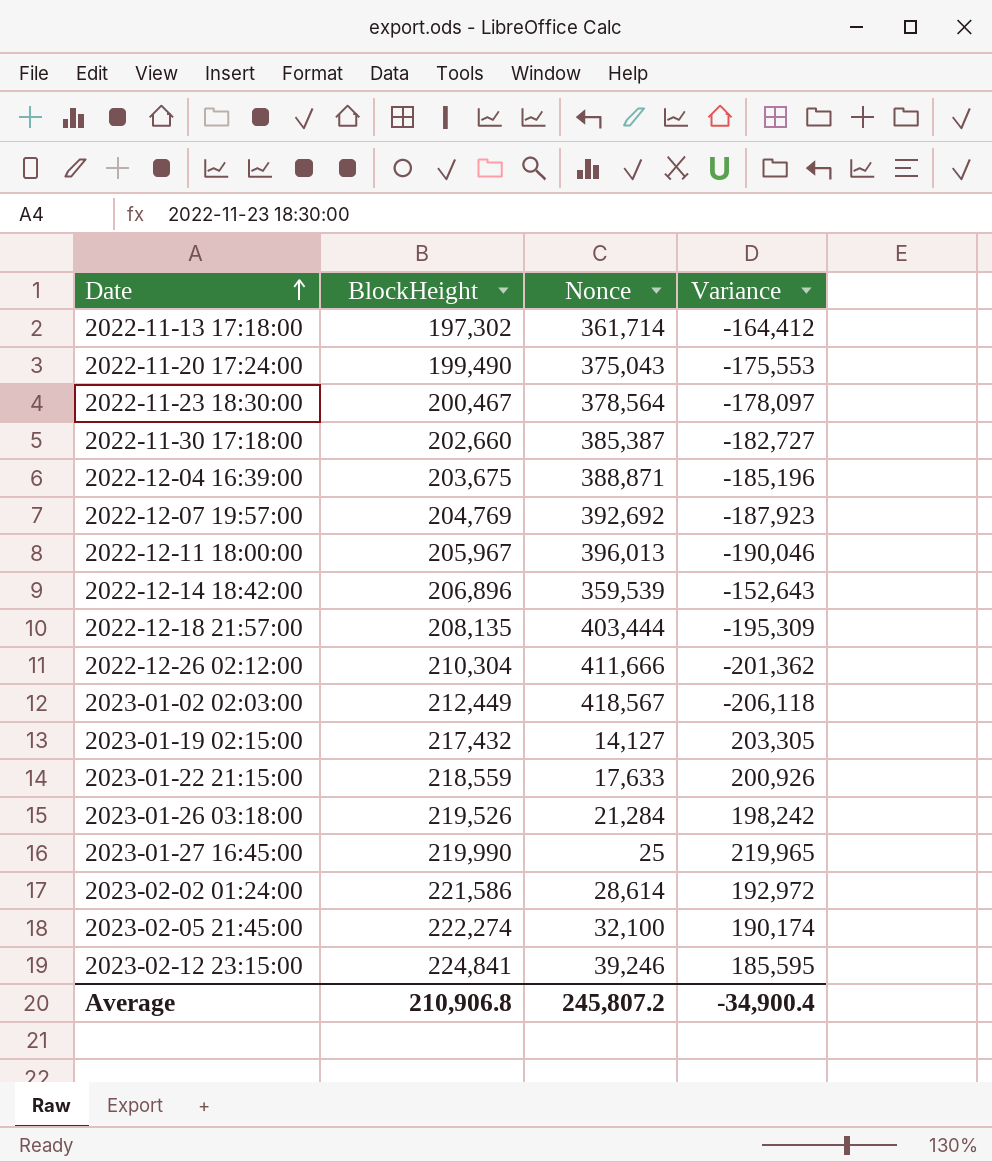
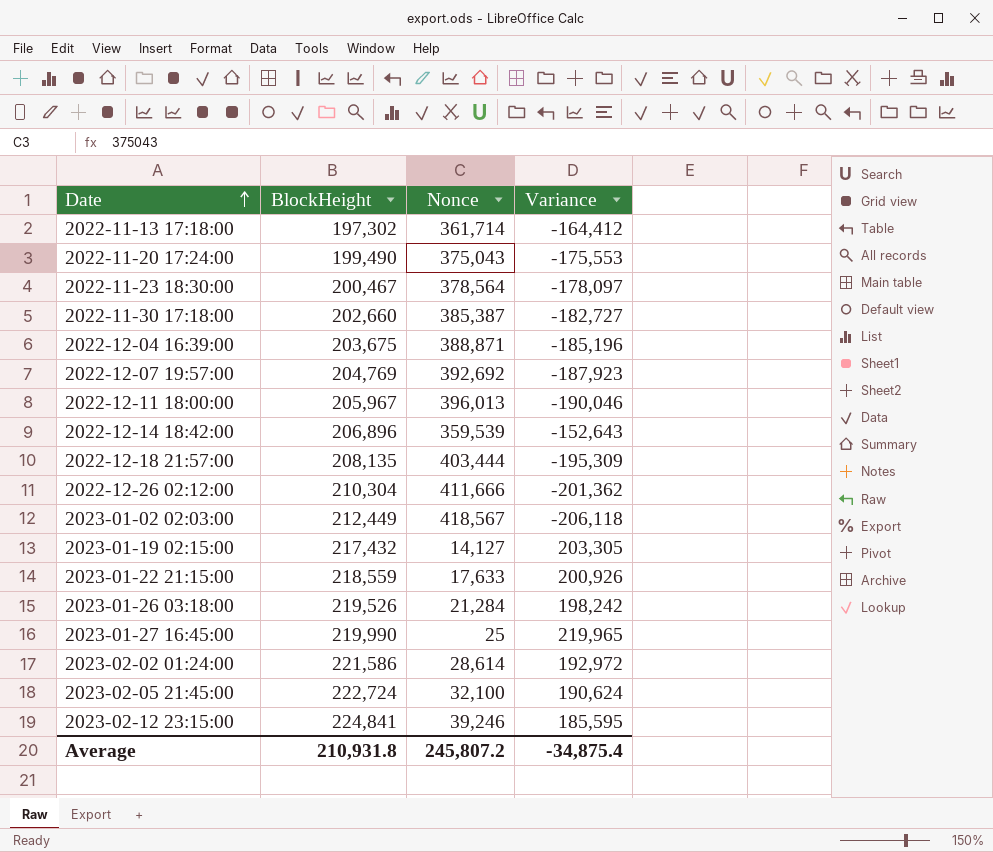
2023-02-05 21:45:00 | BlockHeight: 222,274 -> 222,724
2023-02-05 21:45:00 | Variance: 190,174 -> 190,624
Average | BlockHeight: 210,906.8 -> 210,931.8
Average | Variance: -34,900.4 -> -34,875.4

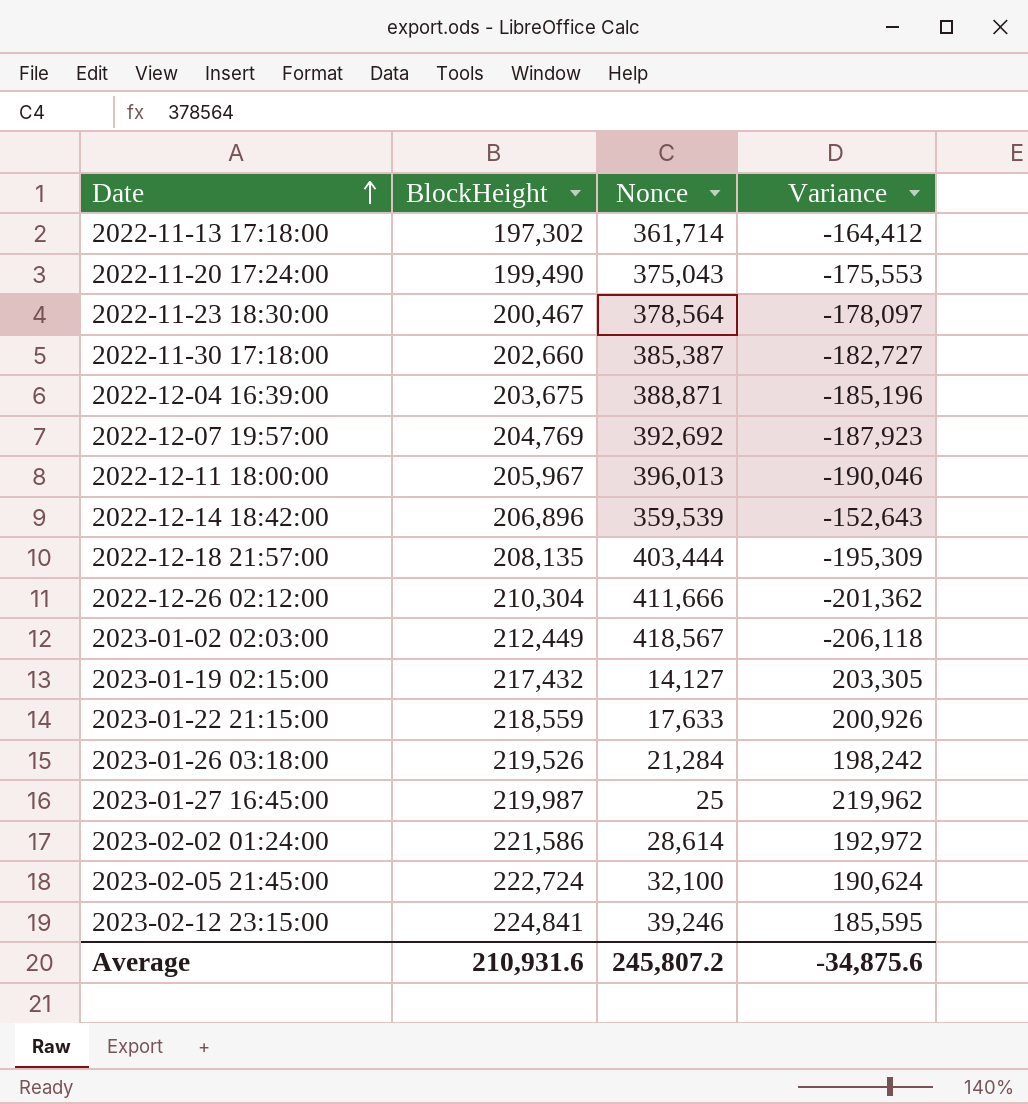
2023-01-27 16:45:00 | BlockHeight: 219,990 -> 219,987
2023-01-27 16:45:00 | Variance: 219,965 -> 219,962
Average | BlockHeight: 210,931.8 -> 210,931.6
Average | Variance: -34,875.4 -> -34,875.6

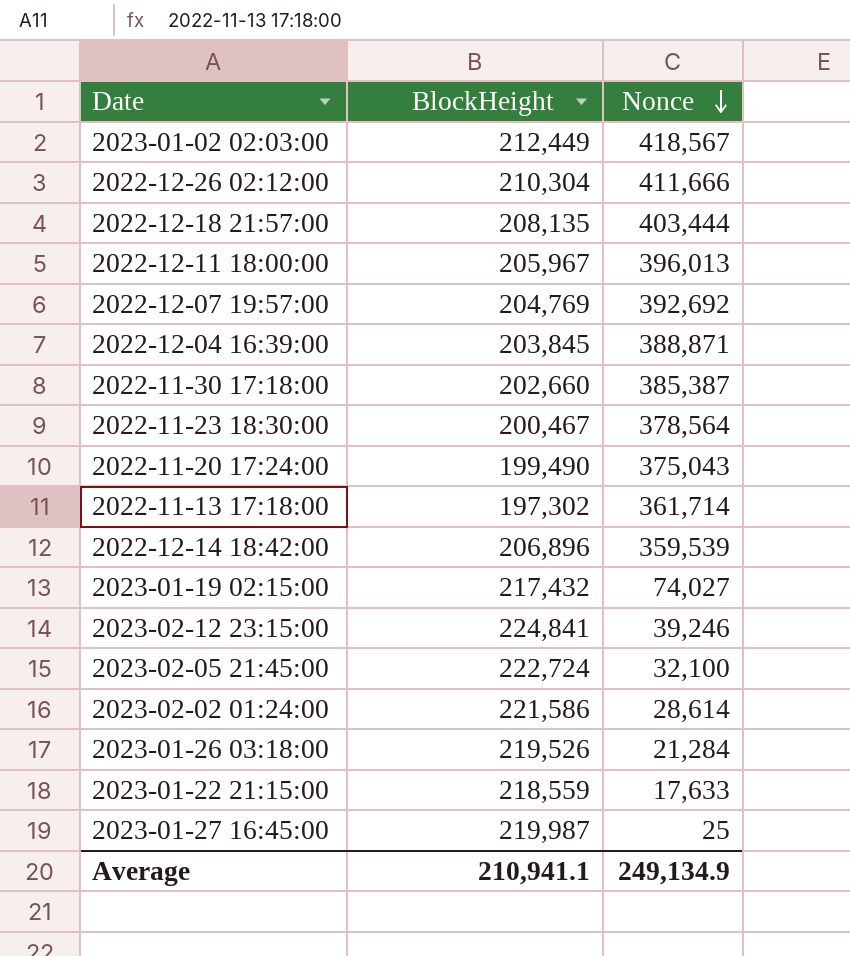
row order: Date ascending -> Nonce descending
column Variance | formula: [BlockHeight] - [Nonce] -> none
2022-12-04 16:39:00 | BlockHeight: 203,675 -> 203,845
2023-01-19 02:15:00 | Nonce: 14,127 -> 74,027
Average | BlockHeight: 210,931.6 -> 210,941.1
Average | Nonce: 245,807.2 -> 249,134.9

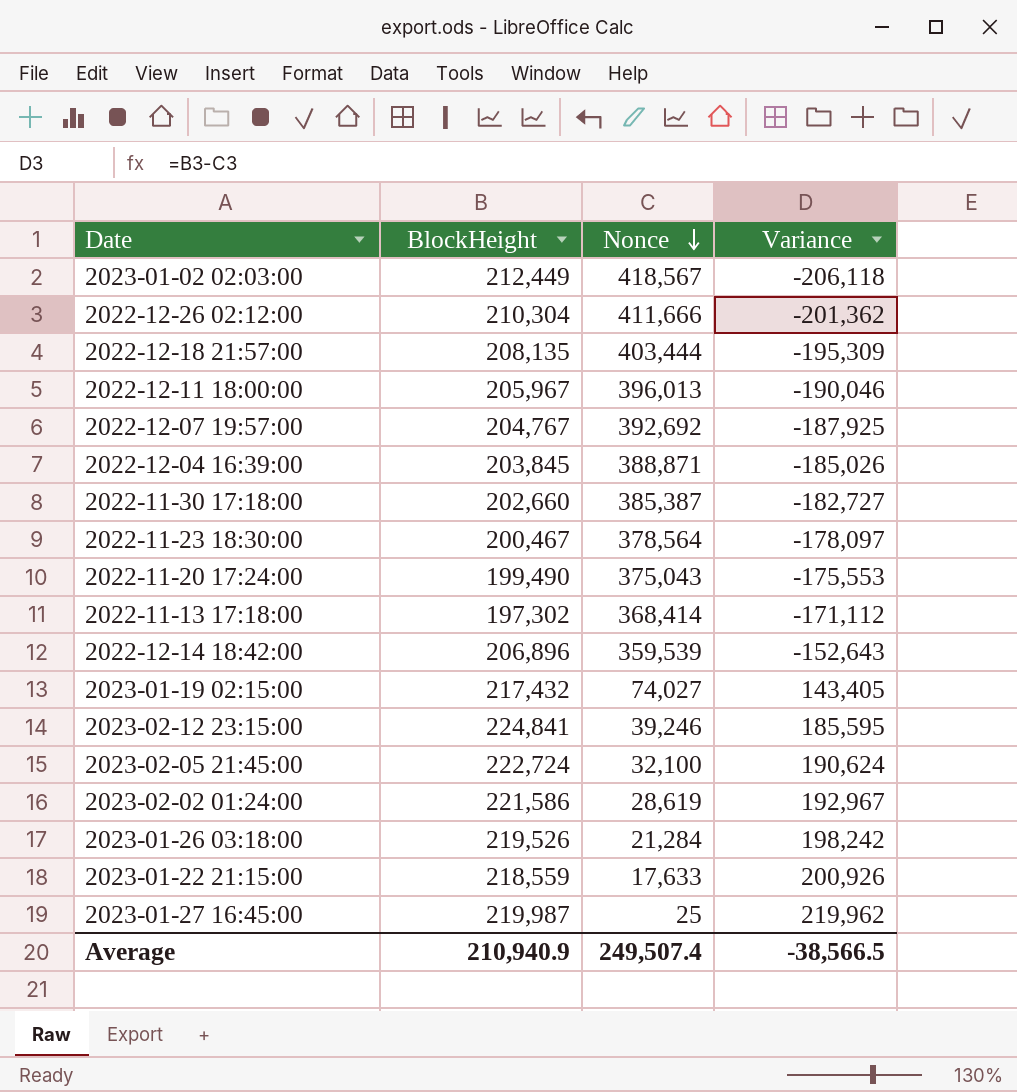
column Variance | formula: none -> [BlockHeight] - [Nonce]
2022-12-07 19:57:00 | BlockHeight: 204,769 -> 204,767
2022-11-13 17:18:00 | Nonce: 361,714 -> 368,414
2023-02-02 01:24:00 | Nonce: 28,614 -> 28,619
Average | BlockHeight: 210,941.1 -> 210,940.9
Average | Nonce: 249,134.9 -> 249,507.4

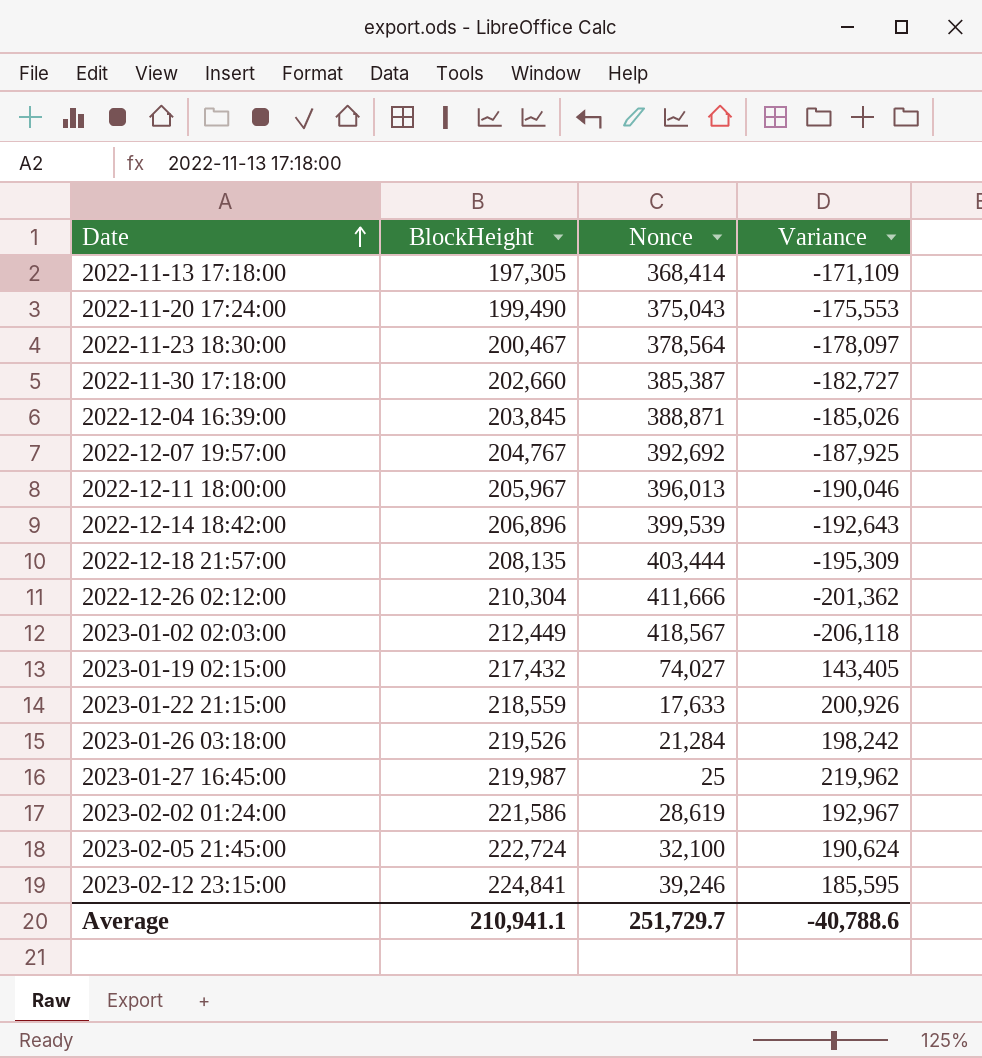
row order: Nonce descending -> Date ascending
2022-11-13 17:18:00 | BlockHeight: 197,302 -> 197,305
2022-11-13 17:18:00 | Variance: -171,112 -> -171,109
2022-12-14 18:42:00 | Nonce: 359,539 -> 399,539
2022-12-14 18:42:00 | Variance: -152,643 -> -192,643
Average | BlockHeight: 210,940.9 -> 210,941.1
Average | Nonce: 249,507.4 -> 251,729.7
Average | Variance: -38,566.5 -> -40,788.6

